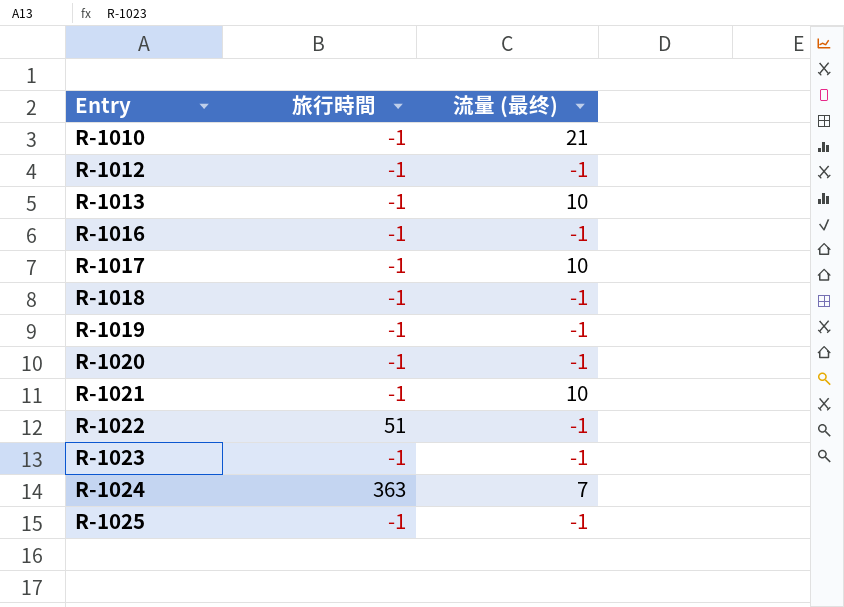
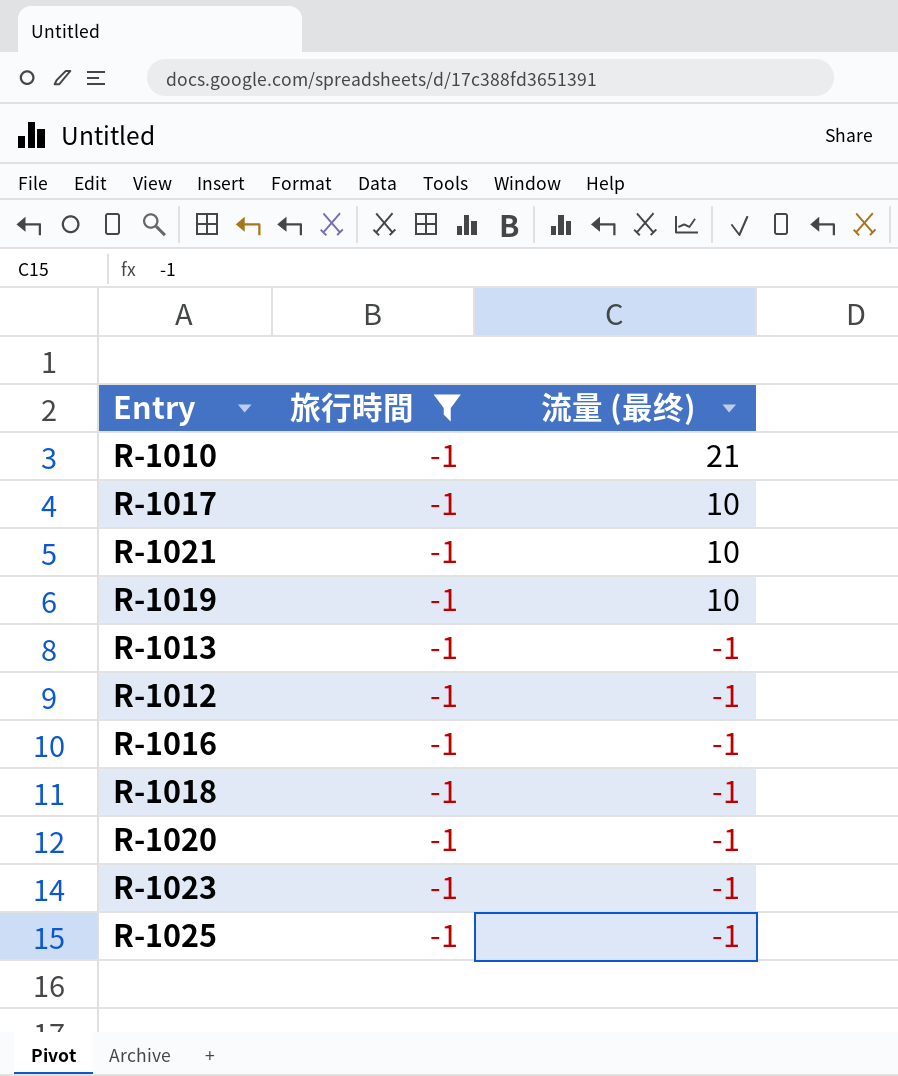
filter: none -> 旅行時間 = -1
row order: Entry ascending -> 流量 (最终) descending
R-1019 | 流量 (最终): -1 -> 10
R-1013 | 流量 (最终): 10 -> -1

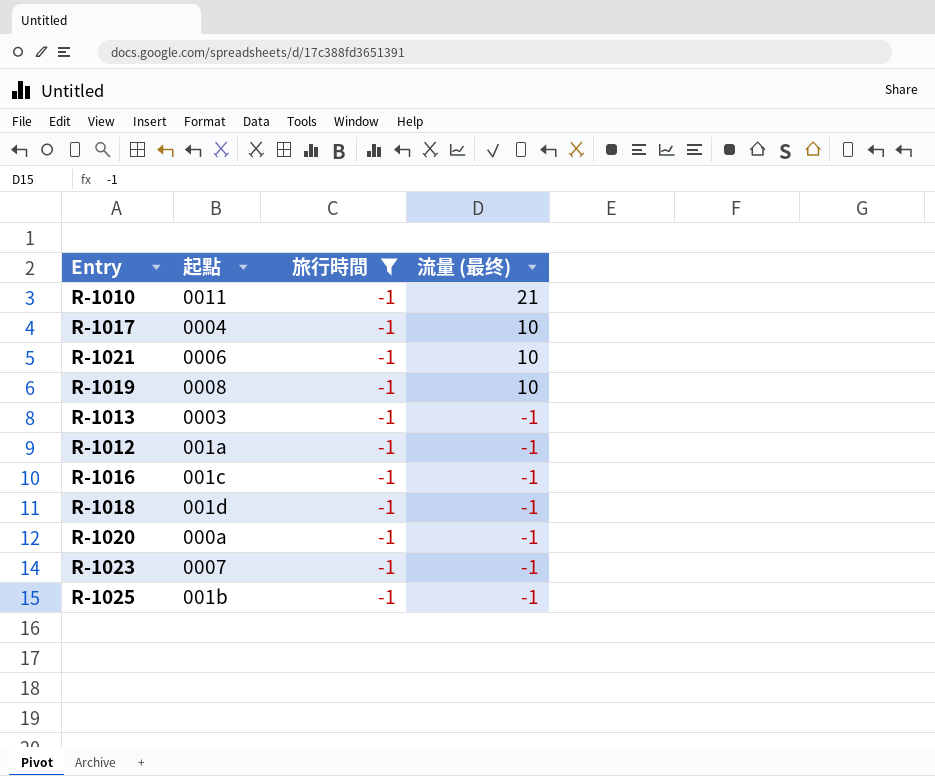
column 起點 | position: none -> 2

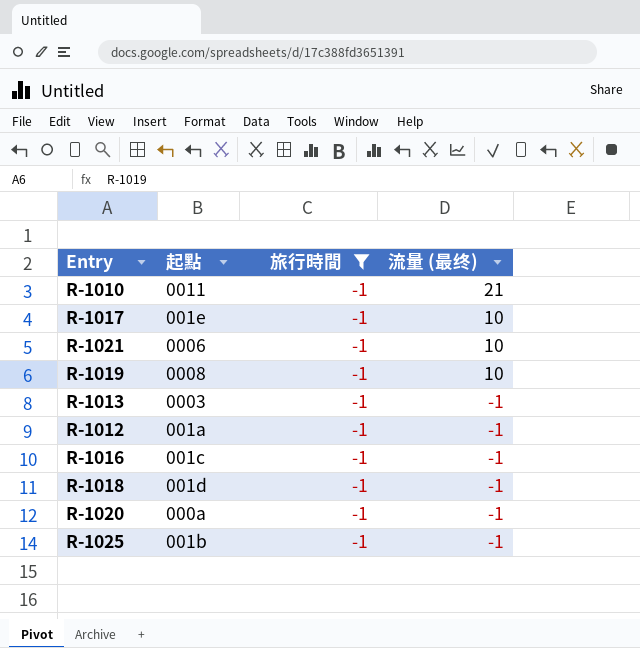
row R-1023: 0007 | -1 | -1 -> none
R-1017 | 起點: 0004 -> 001e

